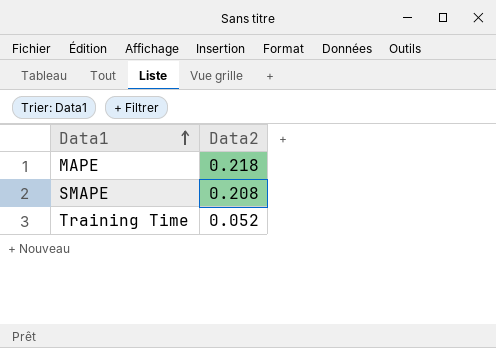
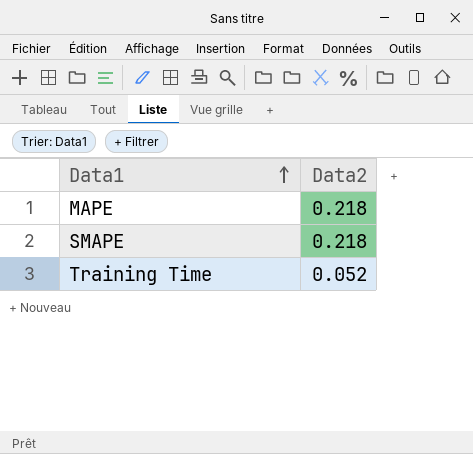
SMAPE | Data2: 0.208 -> 0.218

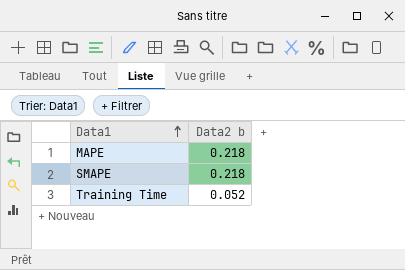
column name: Data2 -> Data2 b

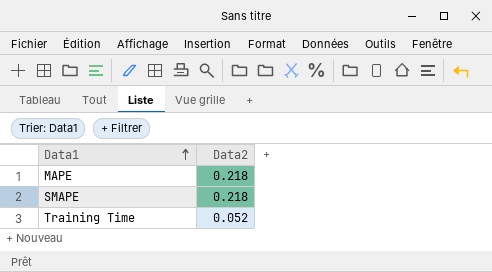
column name: Data2 b -> Data2

